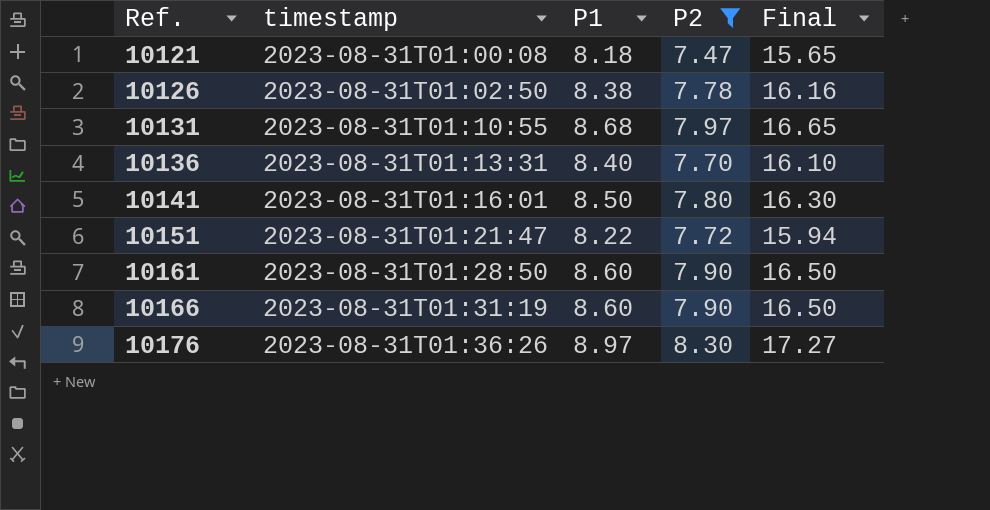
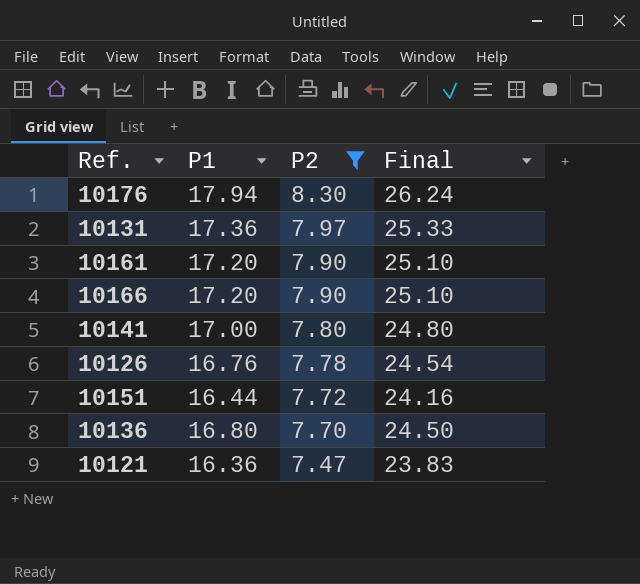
row order: Ref. ascending -> P2 descending
column timestamp | position: 2 -> none
10176 | P1: 8.97 -> 17.94
10176 | Final: 17.27 -> 26.24
10131 | P1: 8.68 -> 17.36
10131 | Final: 16.65 -> 25.33
10161 | P1: 8.60 -> 17.20
10161 | Final: 16.50 -> 25.10
10166 | P1: 8.60 -> 17.20
10166 | Final: 16.50 -> 25.10
10141 | P1: 8.50 -> 17.00
10141 | Final: 16.30 -> 24.80
10126 | P1: 8.38 -> 16.76
10126 | Final: 16.16 -> 24.54
10151 | P1: 8.22 -> 16.44
10151 | Final: 15.94 -> 24.16
10136 | P1: 8.40 -> 16.80
10136 | Final: 16.10 -> 24.50
10121 | P1: 8.18 -> 16.36
10121 | Final: 15.65 -> 23.83

